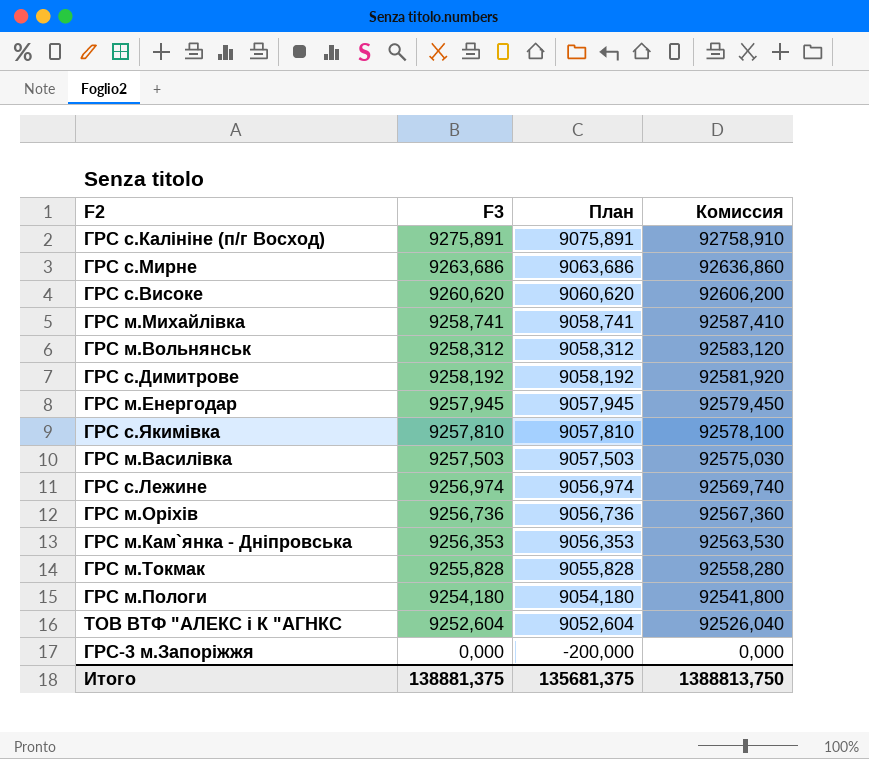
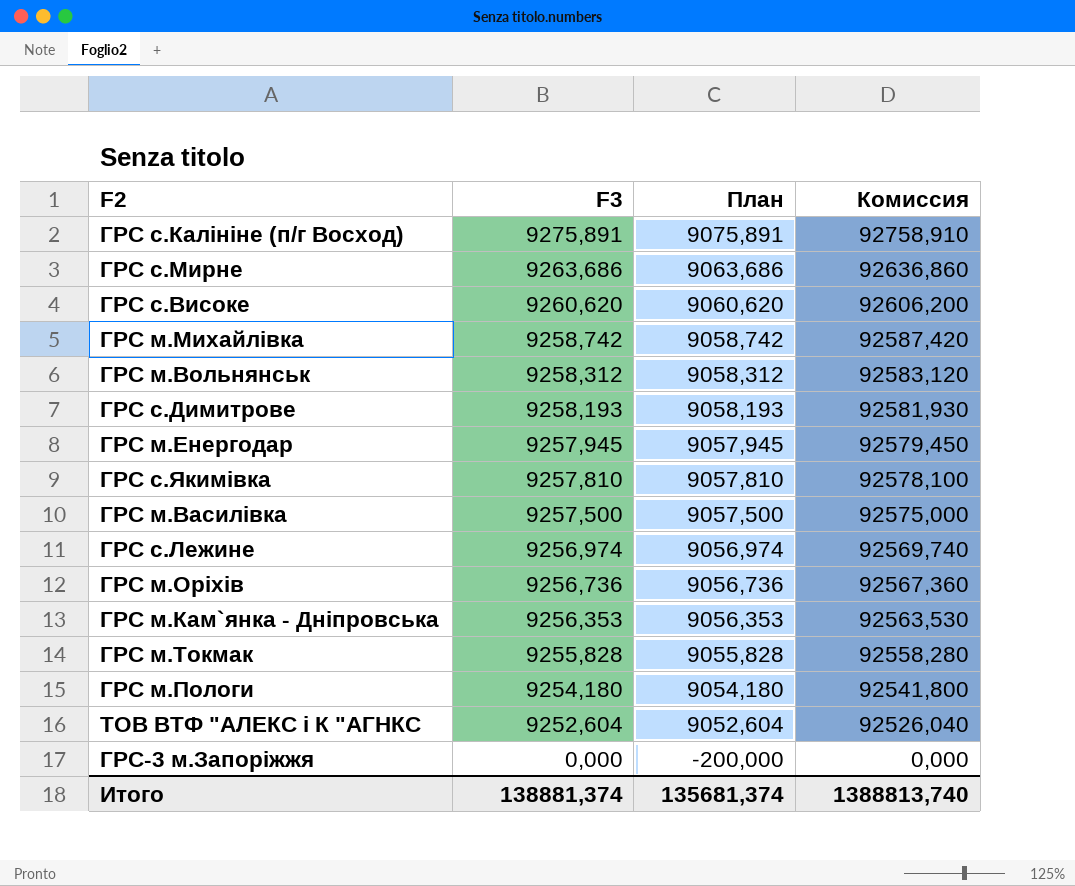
ГРС м.Михайлівка | F3: 9258,741 -> 9258,742
ГРС м.Михайлівка | План: 9058,741 -> 9058,742
ГРС м.Михайлівка | Комиссия: 92587,410 -> 92587,420
ГРС с.Димитрове | F3: 9258,192 -> 9258,193
ГРС с.Димитрове | План: 9058,192 -> 9058,193
ГРС с.Димитрове | Комиссия: 92581,920 -> 92581,930
ГРС м.Василівка | F3: 9257,503 -> 9257,500
ГРС м.Василівка | План: 9057,503 -> 9057,500
ГРС м.Василівка | Комиссия: 92575,030 -> 92575,000
Итого | F3: 138881,375 -> 138881,374
Итого | План: 135681,375 -> 135681,374
Итого | Комиссия: 1388813,750 -> 1388813,740

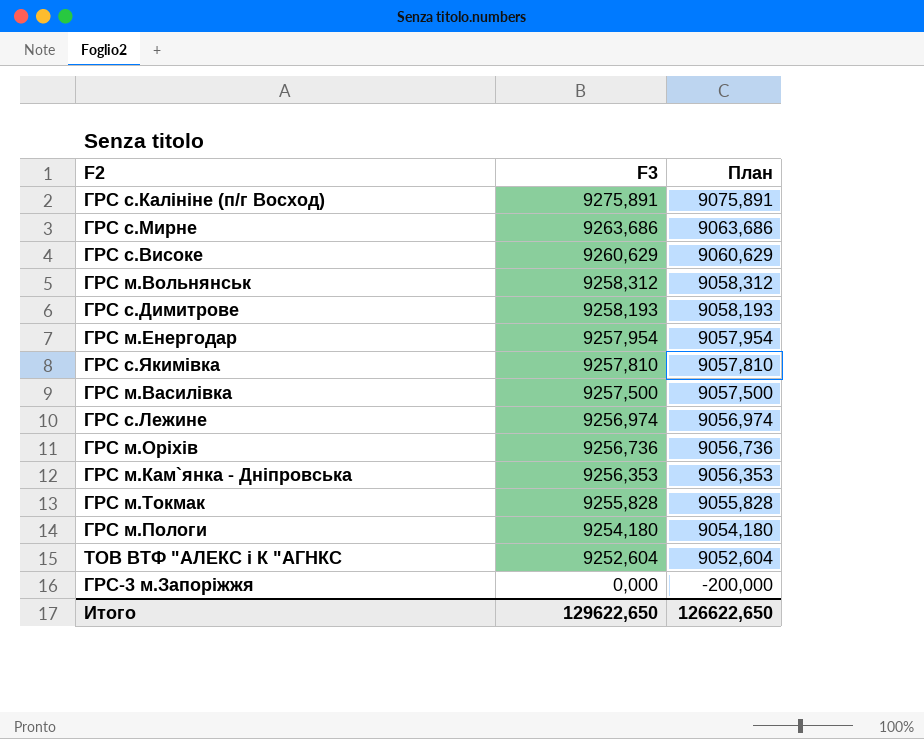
column Комиссия | formula: [F3] * 10 -> none
row ГРС м.Михайлівка: 9258,742 | 9058,742 | 92587,420 -> none
ГРС с.Високе | F3: 9260,620 -> 9260,629
ГРС с.Високе | План: 9060,620 -> 9060,629
ГРС м.Енергодар | F3: 9257,945 -> 9257,954
ГРС м.Енергодар | План: 9057,945 -> 9057,954
Итого | F3: 138881,374 -> 129622,650
Итого | План: 135681,374 -> 126622,650

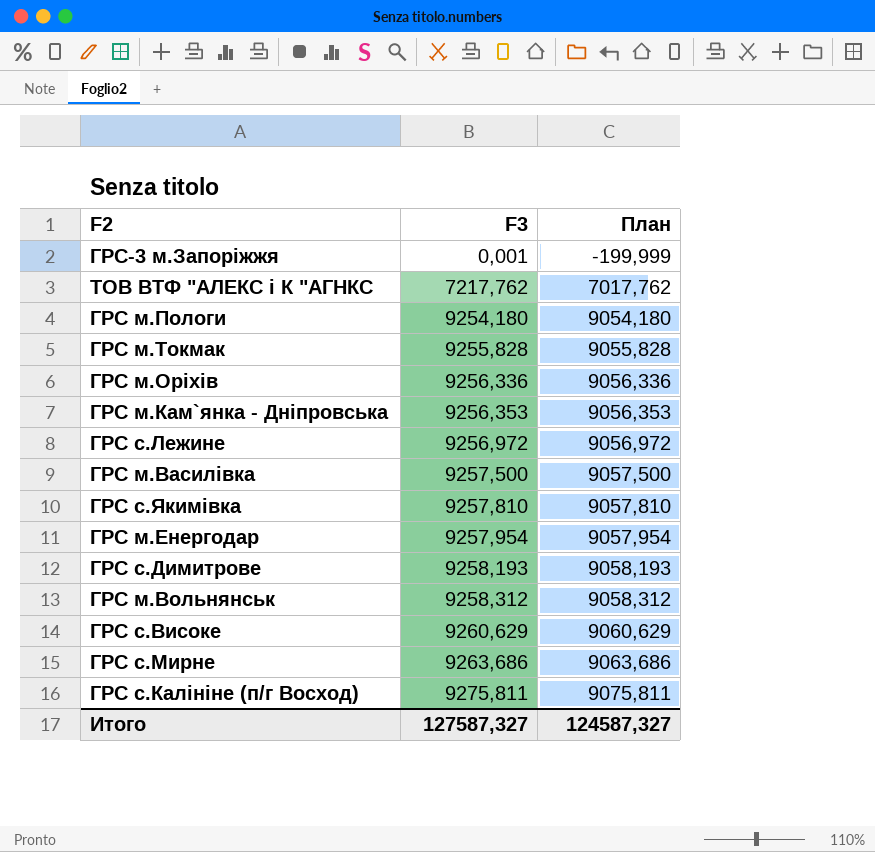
row order: F3 descending -> F3 ascending
ГРС-3 м.Запоріжжя | F3: 0,000 -> 0,001
ГРС-3 м.Запоріжжя | План: -200,000 -> -199,999
ТОВ ВТФ "АЛЕКС i К "АГНКС | F3: 9252,604 -> 7217,762
ТОВ ВТФ "АЛЕКС i К "АГНКС | План: 9052,604 -> 7017,762
ГРС м.Оріхів | F3: 9256,736 -> 9256,336
ГРС м.Оріхів | План: 9056,736 -> 9056,336
ГРС с.Лежине | F3: 9256,974 -> 9256,972
ГРС с.Лежине | План: 9056,974 -> 9056,972
ГРС с.Калініне (п/г Восход) | F3: 9275,891 -> 9275,811
ГРС с.Калініне (п/г Восход) | План: 9075,891 -> 9075,811
Итого | F3: 129622,650 -> 127587,327
Итого | План: 126622,650 -> 124587,327

